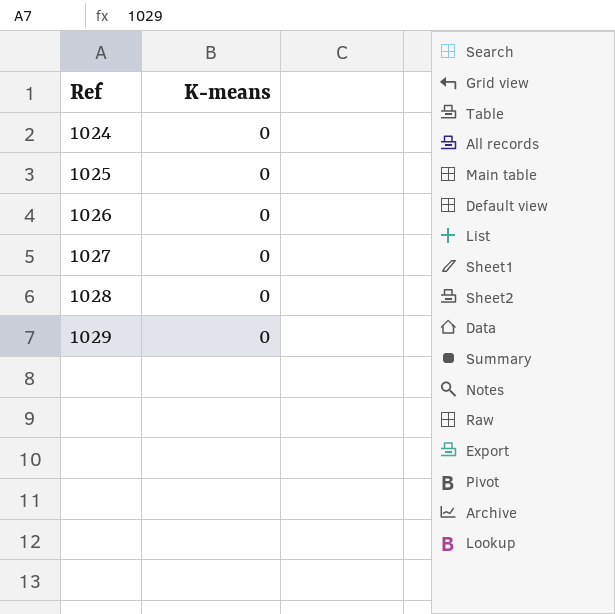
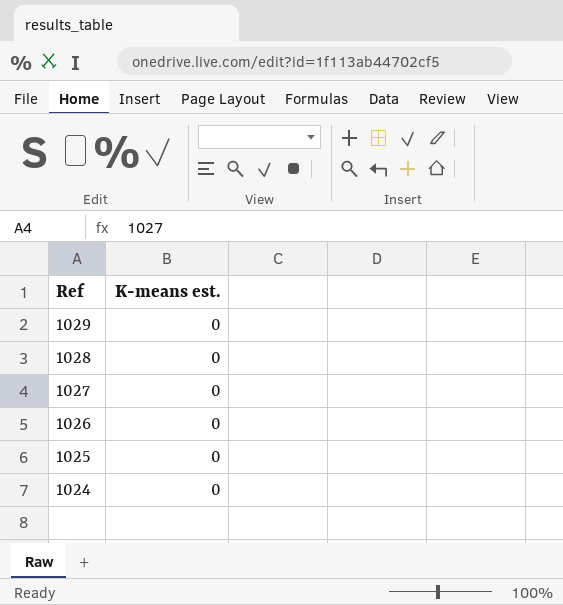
row order: Ref ascending -> Ref descending
column name: K-means -> K-means est.

